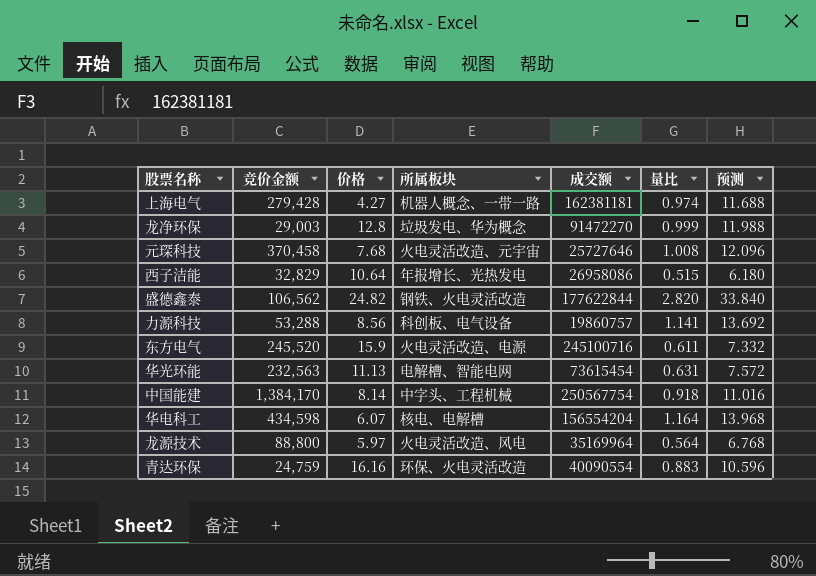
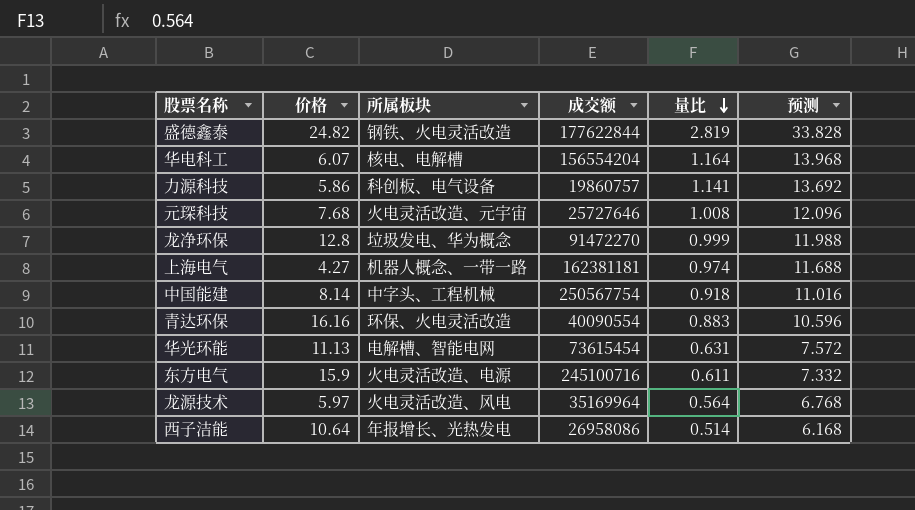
row order: none -> 量比 descending
column 竞价金额 | position: 2 -> none
盛德鑫泰 | 量比: 2.820 -> 2.819
盛德鑫泰 | 预测: 33.840 -> 33.828
力源科技 | 价格: 8.56 -> 5.86
西子洁能 | 量比: 0.515 -> 0.514
西子洁能 | 预测: 6.180 -> 6.168

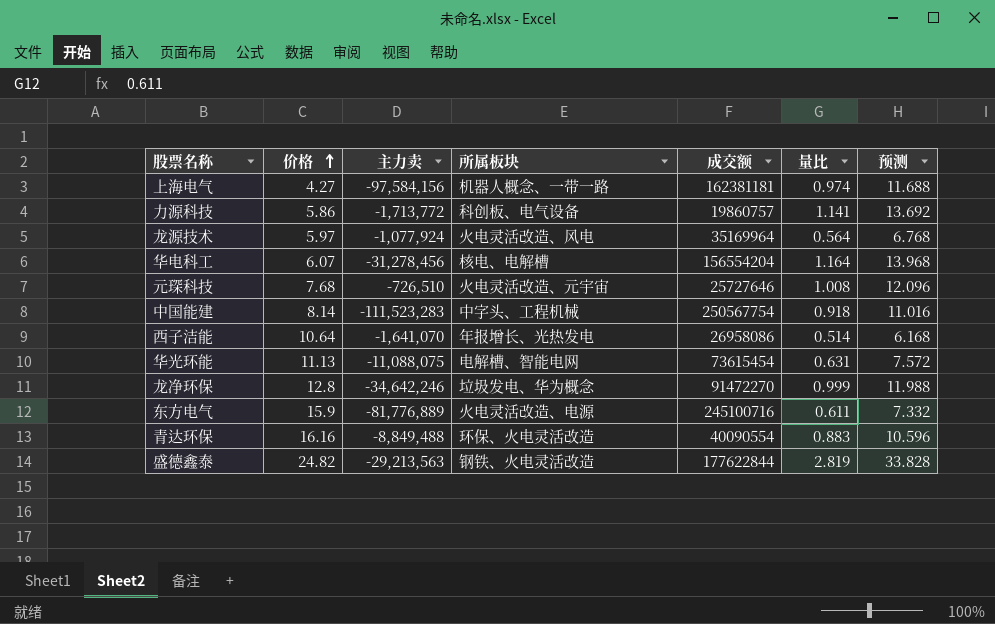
row order: 量比 descending -> 价格 ascending
column 主力卖 | position: none -> 3

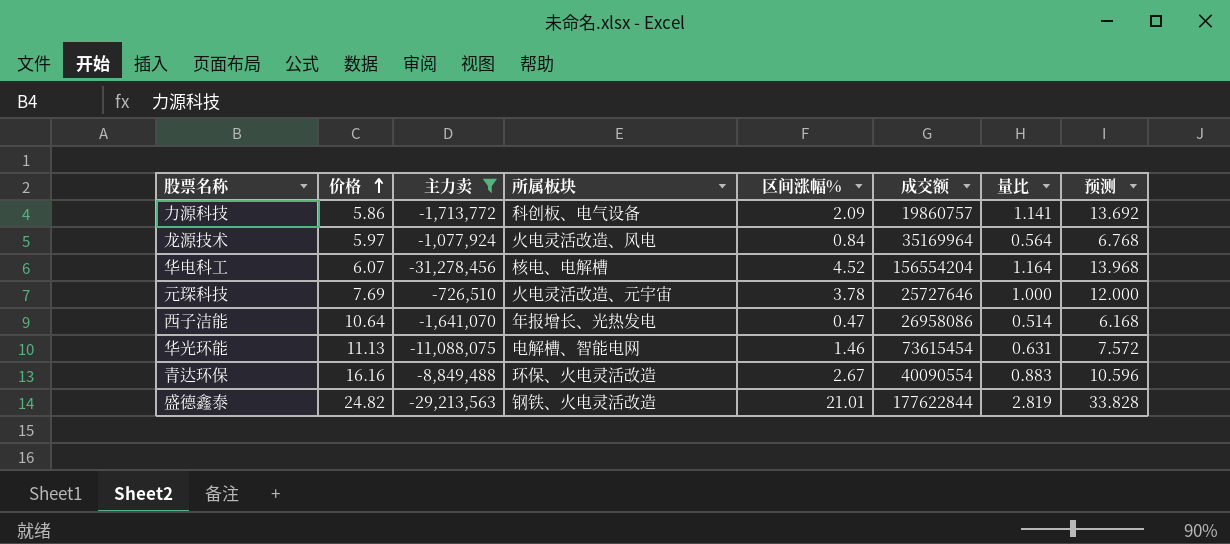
filter: none -> 主力卖 >= -31,278,456
column 区间涨幅% | position: none -> 5
元琛科技 | 价格: 7.68 -> 7.69
元琛科技 | 量比: 1.008 -> 1.000
元琛科技 | 预测: 12.096 -> 12.000

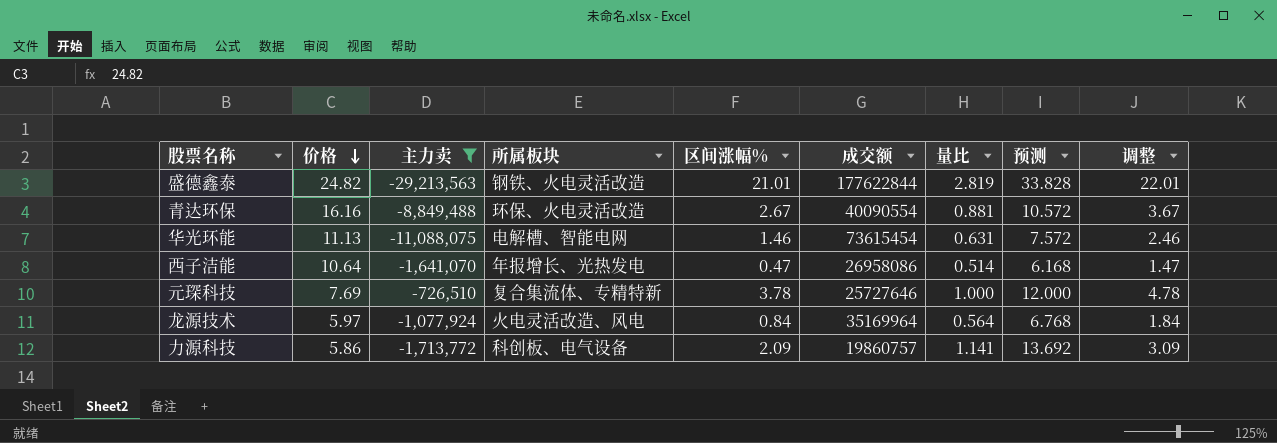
row order: 价格 ascending -> 价格 descending
column 调整 | formula: none -> [区间涨幅%] + 1
row 华电科工: 6.07 | -31,278,456 | 核电、电解槽 | 4.52 | 156554204 | 1.164 | 13.968 -> none
青达环保 | 量比: 0.883 -> 0.881
青达环保 | 预测: 10.596 -> 10.572
元琛科技 | 所属板块: 火电灵活改造、元宇宙 -> 复合集流体、专精特新

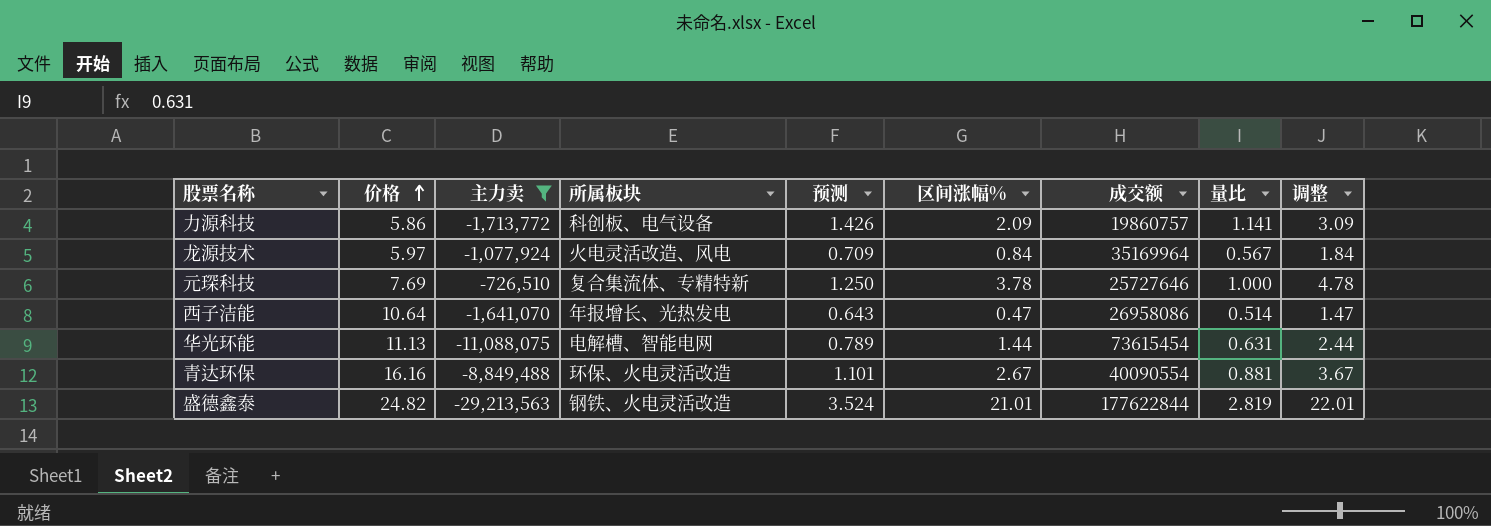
row order: 价格 descending -> 价格 ascending
column 预测 | formula: [量比] * 12 -> [量比] * 1.25
column 预测 | position: 8 -> 5
龙源技术 | 量比: 0.564 -> 0.567
华光环能 | 区间涨幅%: 1.46 -> 1.44
华光环能 | 调整: 2.46 -> 2.44

